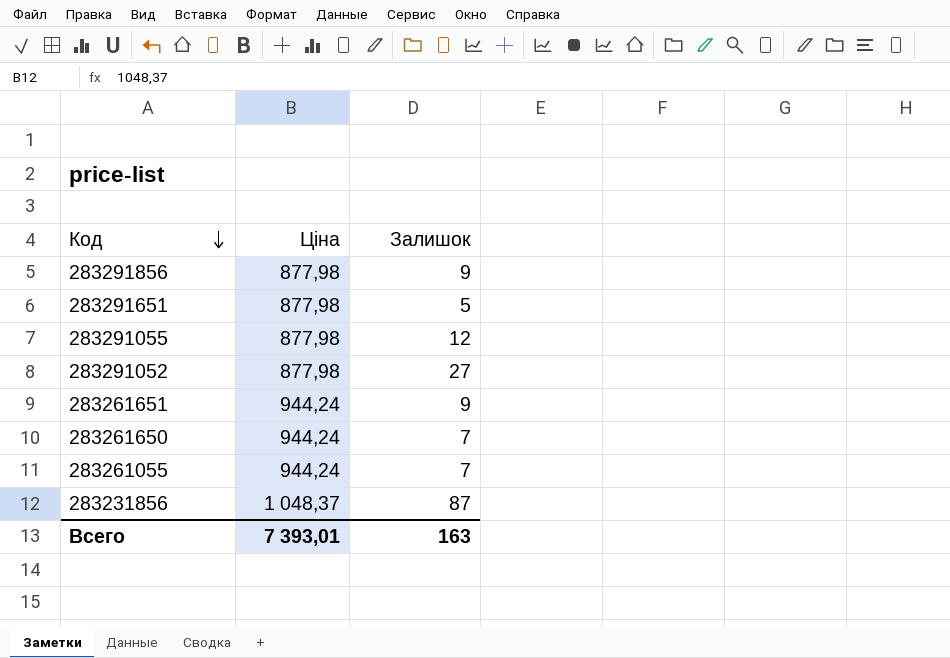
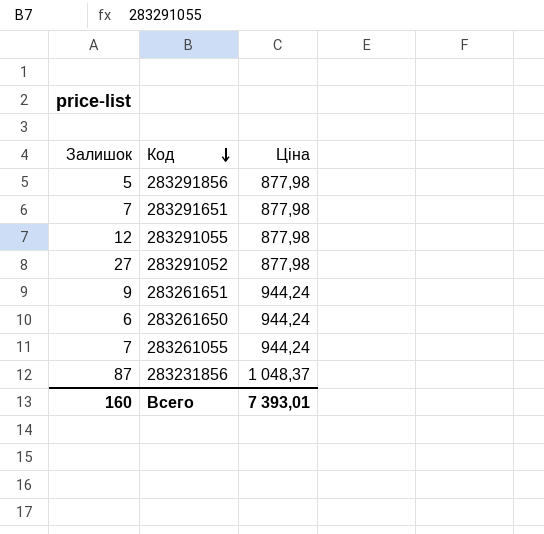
column Залишок | position: 3 -> 1
283291856 | Залишок: 9 -> 5
283291651 | Залишок: 5 -> 7
283261650 | Залишок: 7 -> 6
Всего | Залишок: 163 -> 160

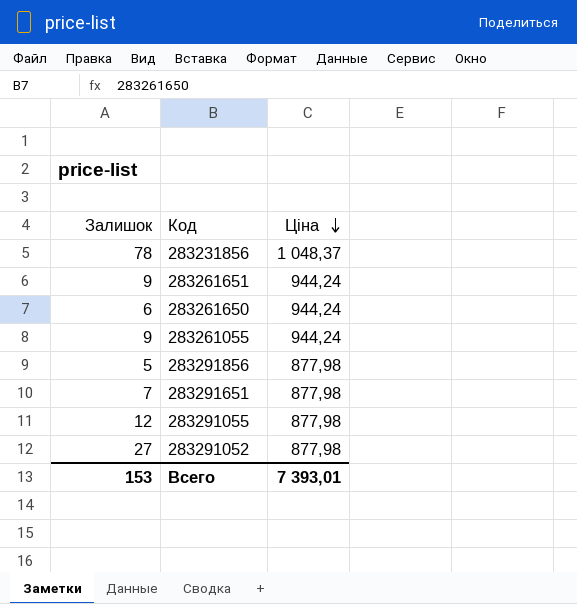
row order: Код descending -> Ціна descending
283231856 | Залишок: 87 -> 78
283261055 | Залишок: 7 -> 9
Всего | Залишок: 160 -> 153

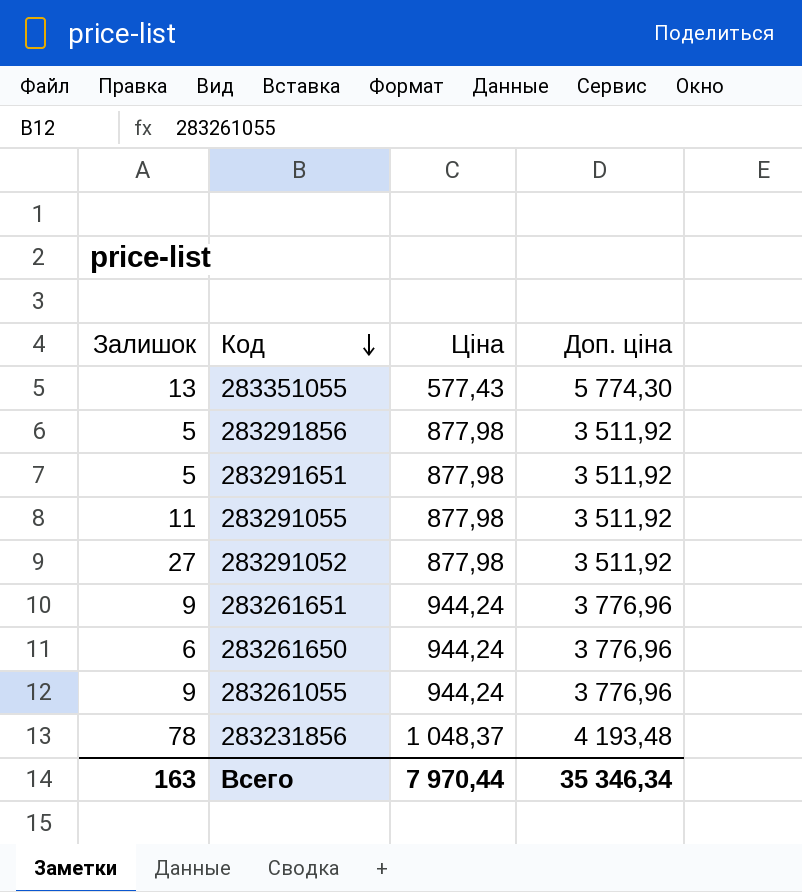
row order: Ціна descending -> Код descending
column Доп. ціна | position: none -> 4
row 283351055: none -> 13 | 577,43 | 5 774,30
283291651 | Залишок: 7 -> 5
283291055 | Залишок: 12 -> 11
Всего | Залишок: 153 -> 163
Всего | Ціна: 7 393,01 -> 7 970,44

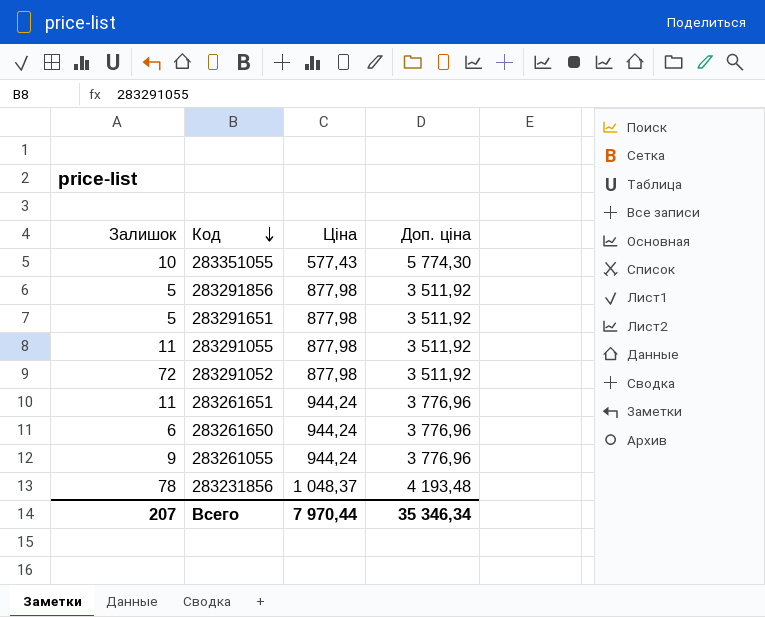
283351055 | Залишок: 13 -> 10
283291052 | Залишок: 27 -> 72
283261651 | Залишок: 9 -> 11
Всего | Залишок: 163 -> 207

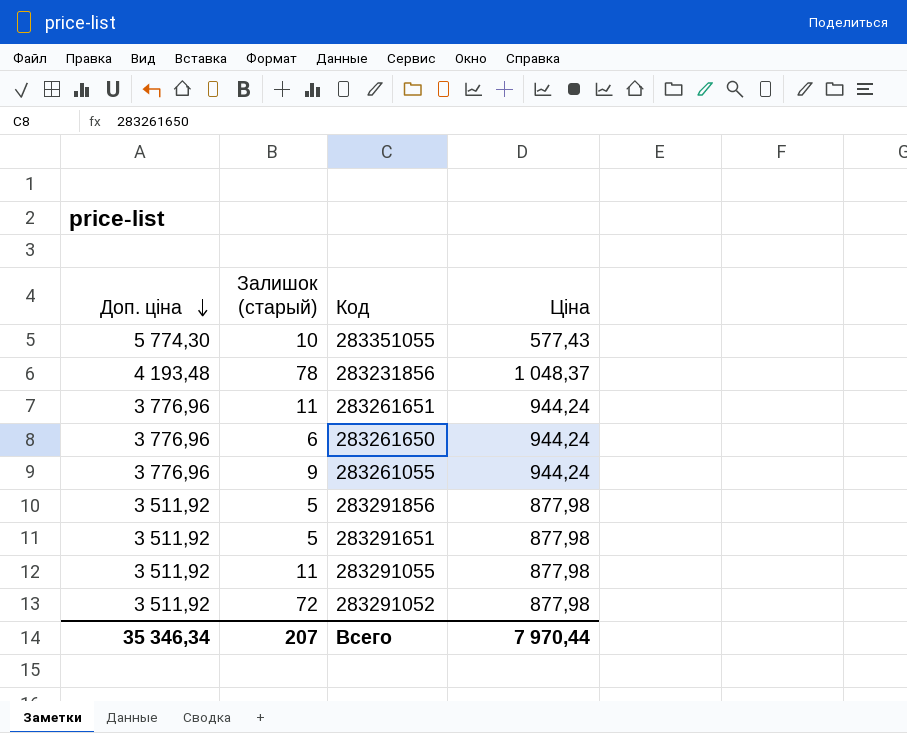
row order: Код descending -> Доп. ціна descending
column Доп. ціна | position: 4 -> 1
column name: Залишок -> Залишок (старый)

